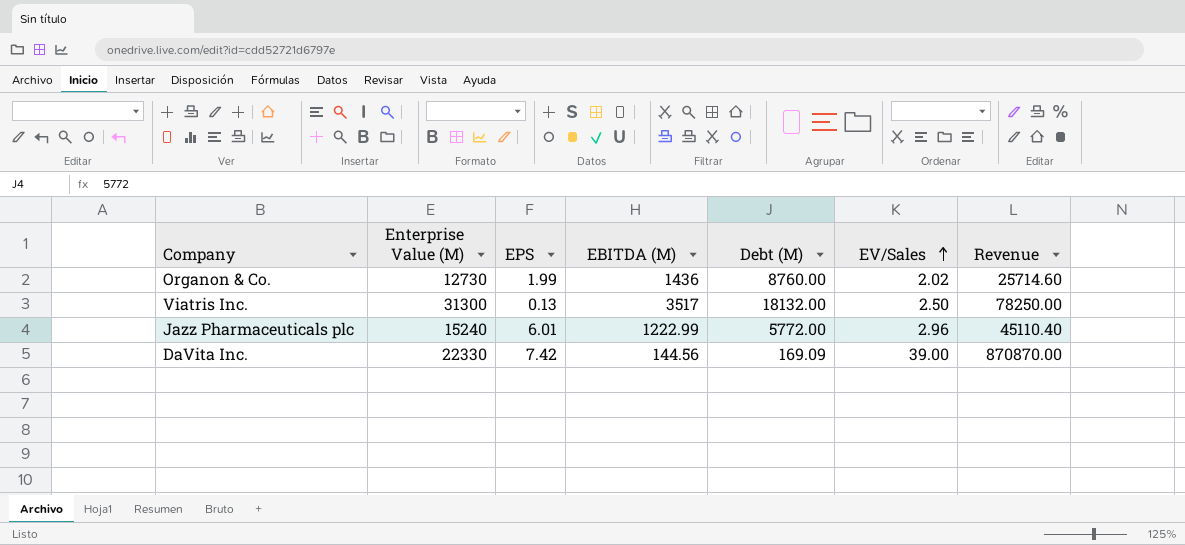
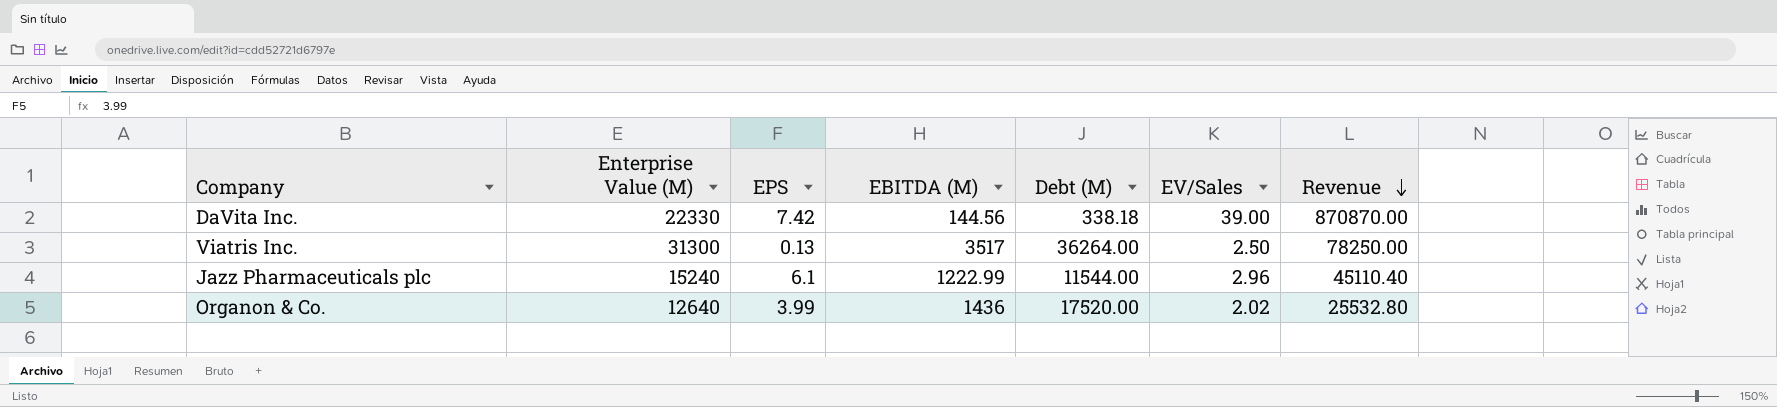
row order: EV/Sales ascending -> Revenue descending
DaVita Inc. | Debt (M): 169.09 -> 338.18
Viatris Inc. | Debt (M): 18132.00 -> 36264.00
Jazz Pharmaceuticals plc | EPS: 6.01 -> 6.1
Jazz Pharmaceuticals plc | Debt (M): 5772.00 -> 11544.00
Organon & Co. | Enterprise Value (M): 12730 -> 12640
Organon & Co. | EPS: 1.99 -> 3.99
Organon & Co. | Debt (M): 8760.00 -> 17520.00
Organon & Co. | Revenue: 25714.60 -> 25532.80

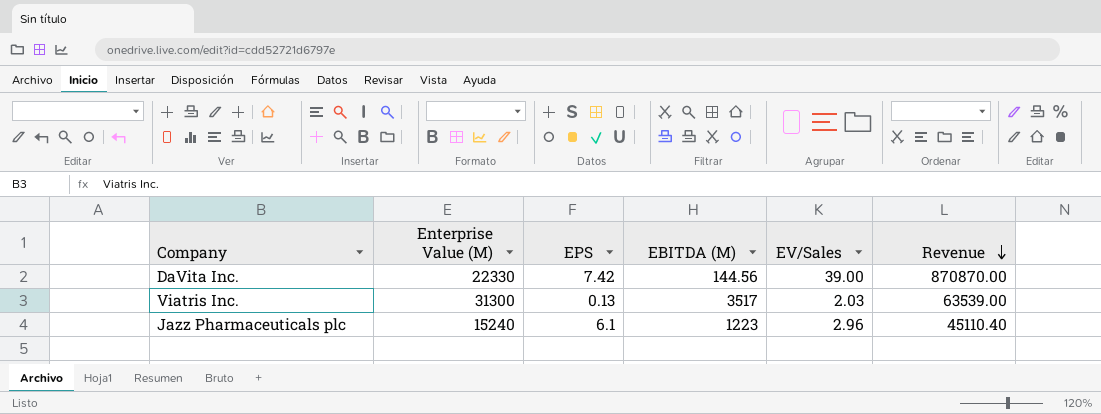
column Debt (M) | position: 5 -> none
row Organon & Co.: 12640 | 3.99 | 1436 | 17520.00 | 2.02 | 25532.80 -> none
Viatris Inc. | EV/Sales: 2.50 -> 2.03
Viatris Inc. | Revenue: 78250.00 -> 63539.00
Jazz Pharmaceuticals plc | EBITDA (M): 1222.99 -> 1223

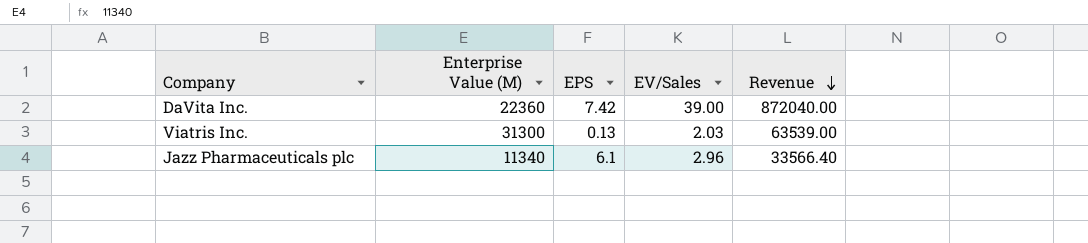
column EBITDA (M) | position: 4 -> none
DaVita Inc. | Enterprise Value (M): 22330 -> 22360
DaVita Inc. | Revenue: 870870.00 -> 872040.00
Jazz Pharmaceuticals plc | Enterprise Value (M): 15240 -> 11340
Jazz Pharmaceuticals plc | Revenue: 45110.40 -> 33566.40

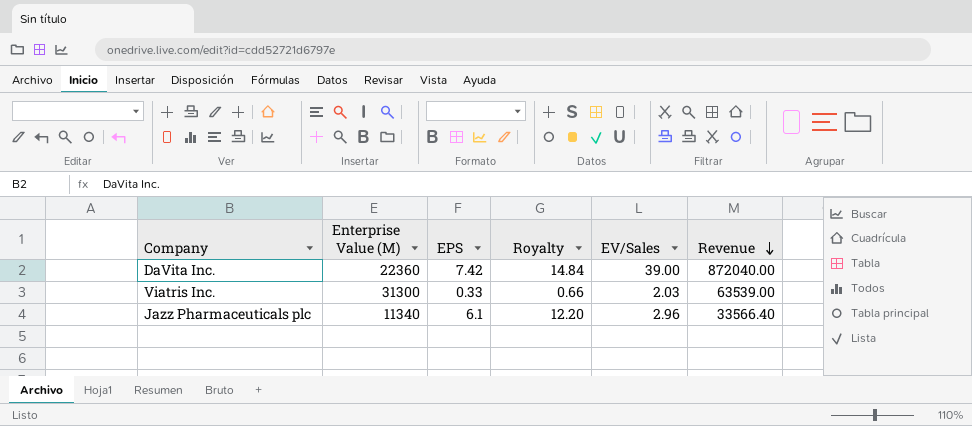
column Royalty | formula: none -> [EPS] * 2
Viatris Inc. | EPS: 0.13 -> 0.33

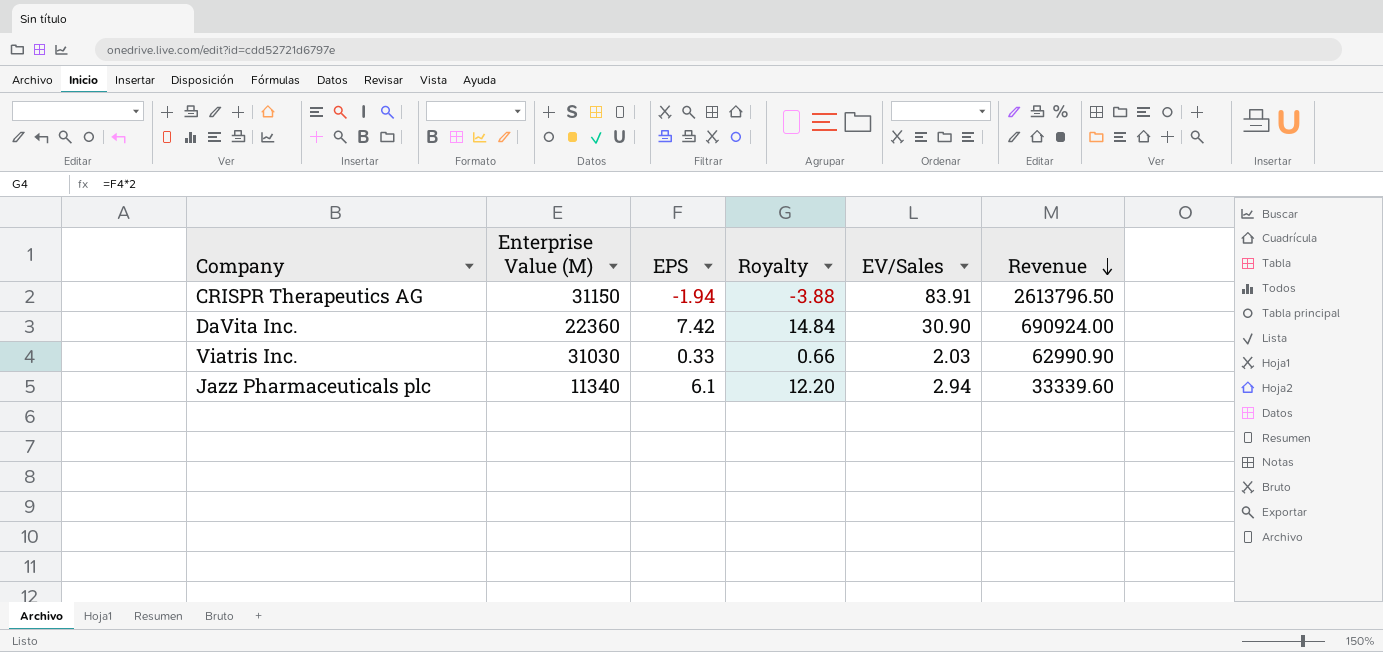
row CRISPR Therapeutics AG: none -> 31150 | -1.94 | -3.88 | 83.91 | 2613796.50
DaVita Inc. | EV/Sales: 39.00 -> 30.90
DaVita Inc. | Revenue: 872040.00 -> 690924.00
Viatris Inc. | Enterprise Value (M): 31300 -> 31030
Viatris Inc. | Revenue: 63539.00 -> 62990.90
Jazz Pharmaceuticals plc | EV/Sales: 2.96 -> 2.94
Jazz Pharmaceuticals plc | Revenue: 33566.40 -> 33339.60

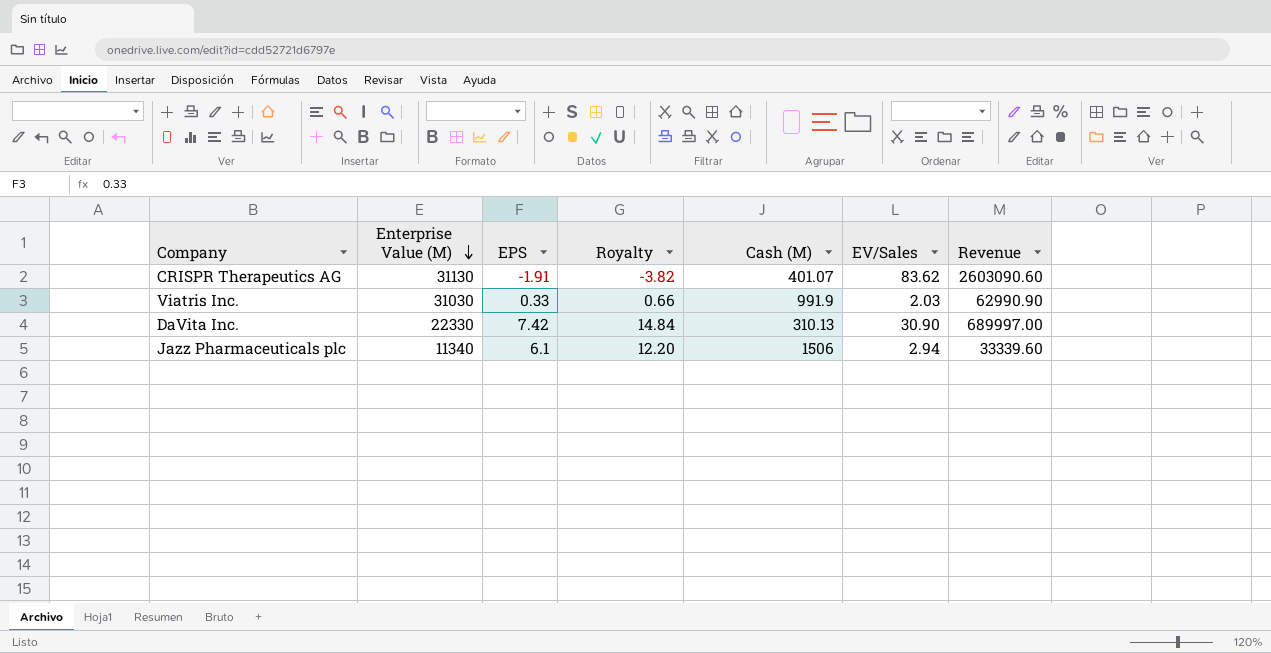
row order: Revenue descending -> Enterprise Value (M) descending
column Cash (M) | position: none -> 5
CRISPR Therapeutics AG | Enterprise Value (M): 31150 -> 31130
CRISPR Therapeutics AG | EPS: -1.94 -> -1.91
CRISPR Therapeutics AG | Royalty: -3.88 -> -3.82
CRISPR Therapeutics AG | EV/Sales: 83.91 -> 83.62
CRISPR Therapeutics AG | Revenue: 2613796.50 -> 2603090.60
DaVita Inc. | Enterprise Value (M): 22360 -> 22330
DaVita Inc. | Revenue: 690924.00 -> 689997.00

